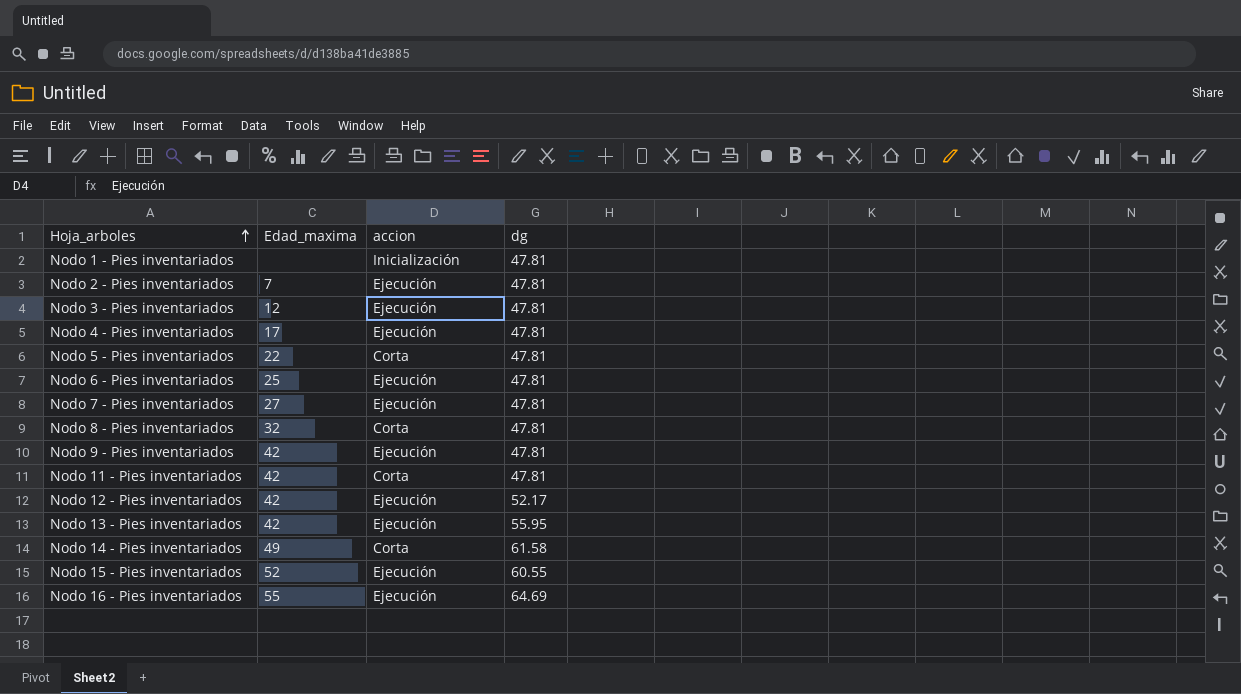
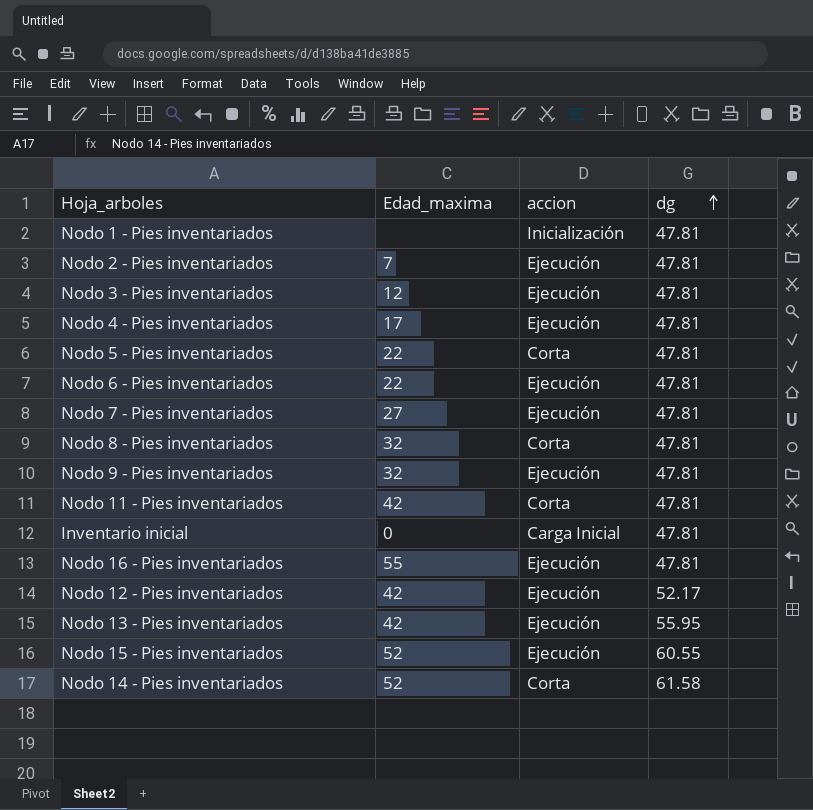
row order: Hoja_arboles ascending -> dg ascending
Nodo 6 - Pies inventariados | Edad_maxima: 25 -> 22
Nodo 9 - Pies inventariados | Edad_maxima: 42 -> 32
row Inventario inicial: none -> 0 | Carga Inicial | 47.81
Nodo 16 - Pies inventariados | dg: 64.69 -> 47.81
Nodo 14 - Pies inventariados | Edad_maxima: 49 -> 52

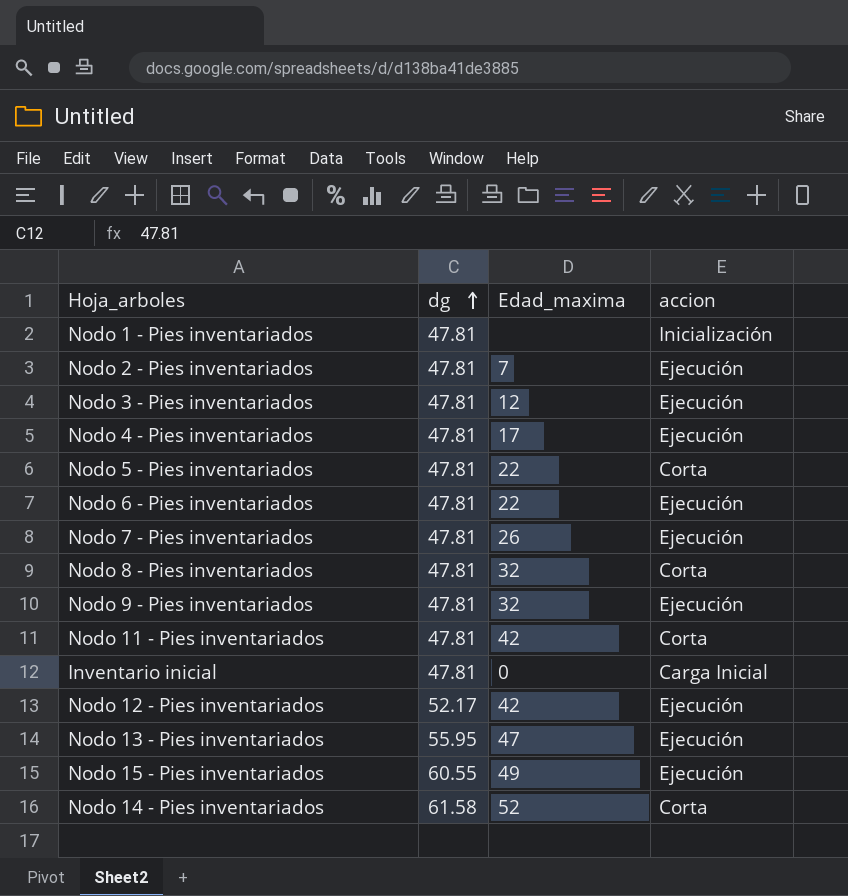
column dg | position: 4 -> 2
row Nodo 16 - Pies inventariados: 55 | Ejecución | 47.81 -> none
Nodo 7 - Pies inventariados | Edad_maxima: 27 -> 26
Nodo 13 - Pies inventariados | Edad_maxima: 42 -> 47
Nodo 15 - Pies inventariados | Edad_maxima: 52 -> 49

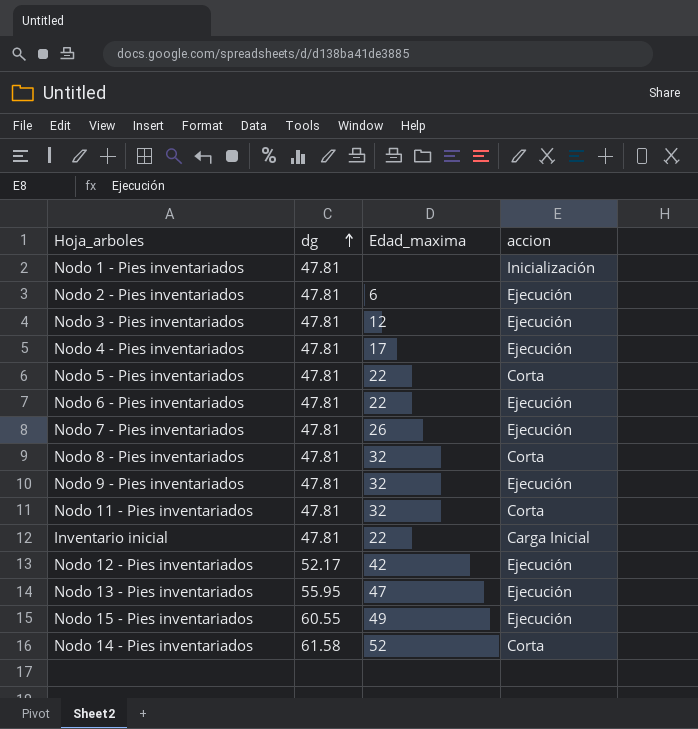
Nodo 2 - Pies inventariados | Edad_maxima: 7 -> 6
Nodo 11 - Pies inventariados | Edad_maxima: 42 -> 32
Inventario inicial | Edad_maxima: 0 -> 22

